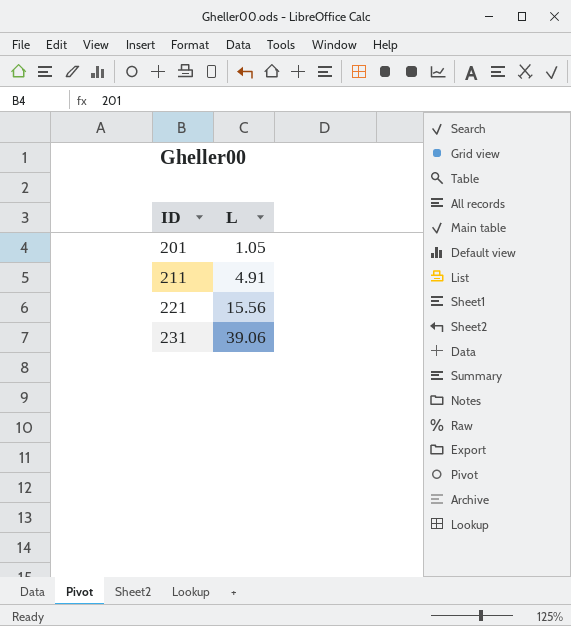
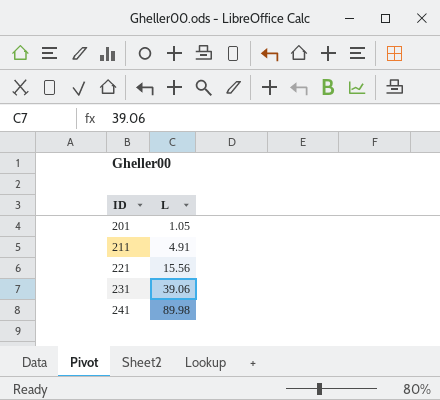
row 241: none -> 89.98

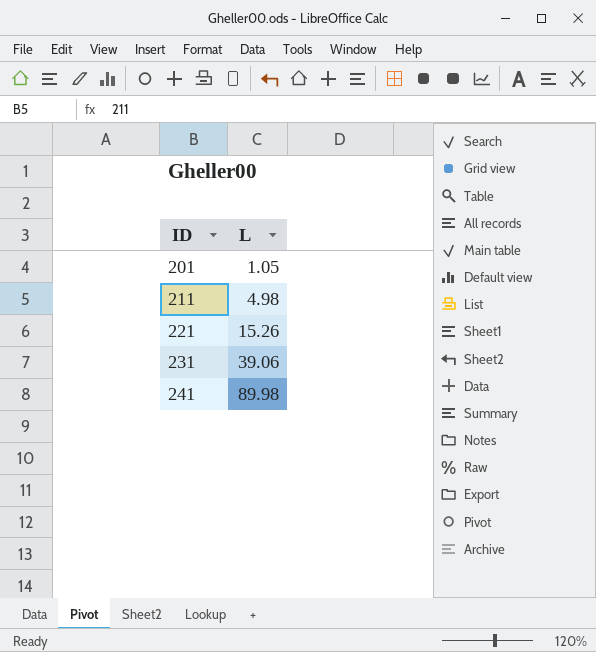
211 | L: 4.91 -> 4.98
221 | L: 15.56 -> 15.26

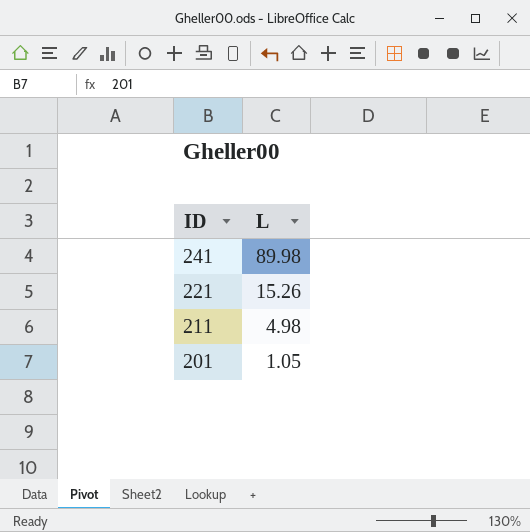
row order: ID ascending -> ID descending
row 231: 39.06 -> none

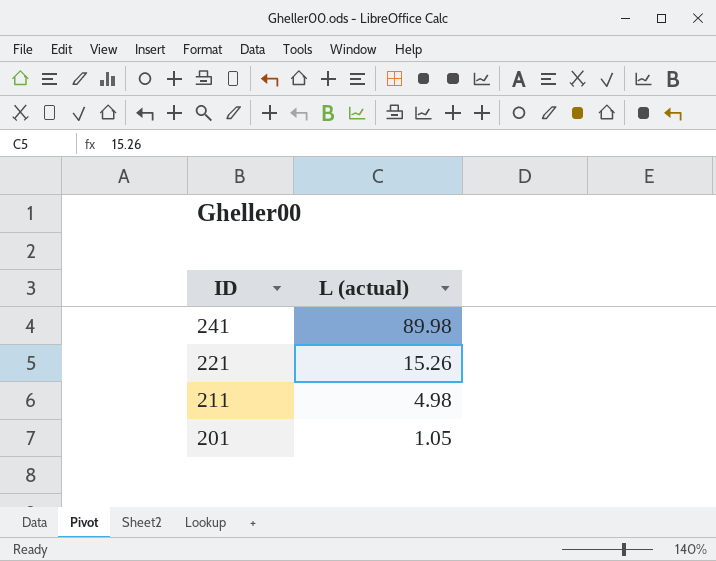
column name: L -> L (actual)

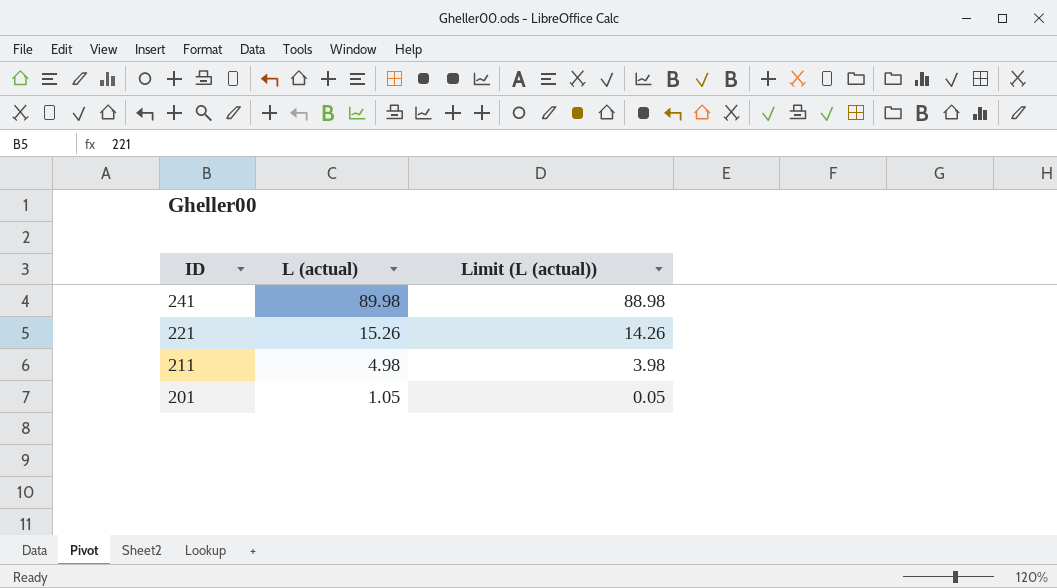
column Limit (L (actual)) | formula: none -> [L (actual)] - 1

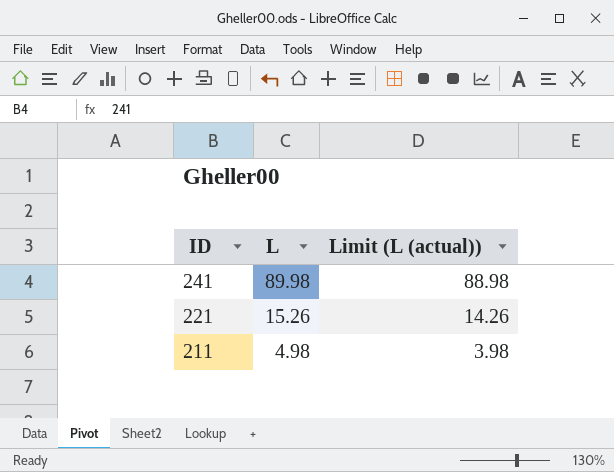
column name: L (actual) -> L
row 201: 1.05 | 0.05 -> none

